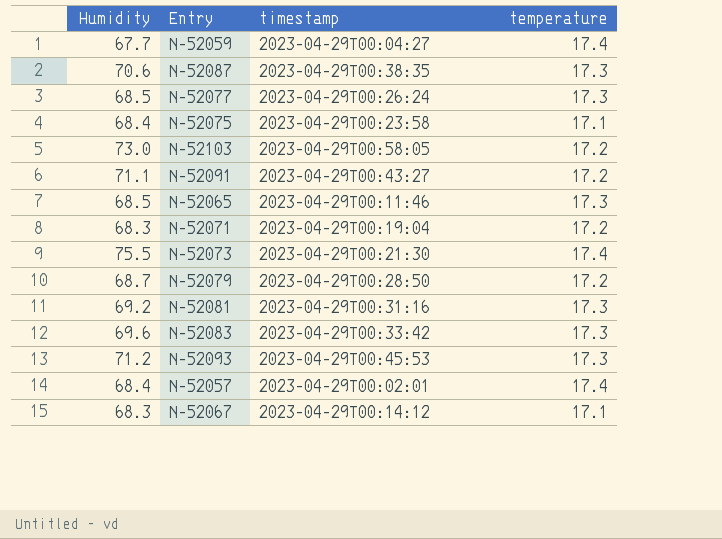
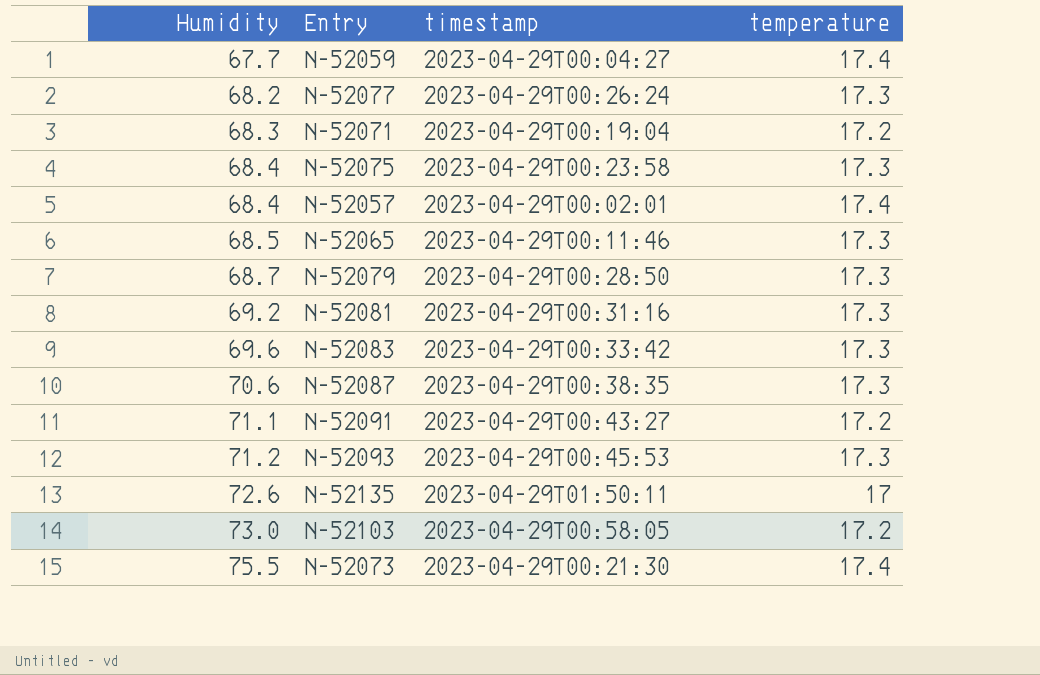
row order: none -> Humidity ascending
row N-52067: 68.3 | 2023-04-29T00:14:12 | 17.1 -> none
N-52077 | Humidity: 68.5 -> 68.2
N-52075 | temperature: 17.1 -> 17.3
N-52079 | temperature: 17.2 -> 17.3
row N-52135: none -> 72.6 | 2023-04-29T01:50:11 | 17

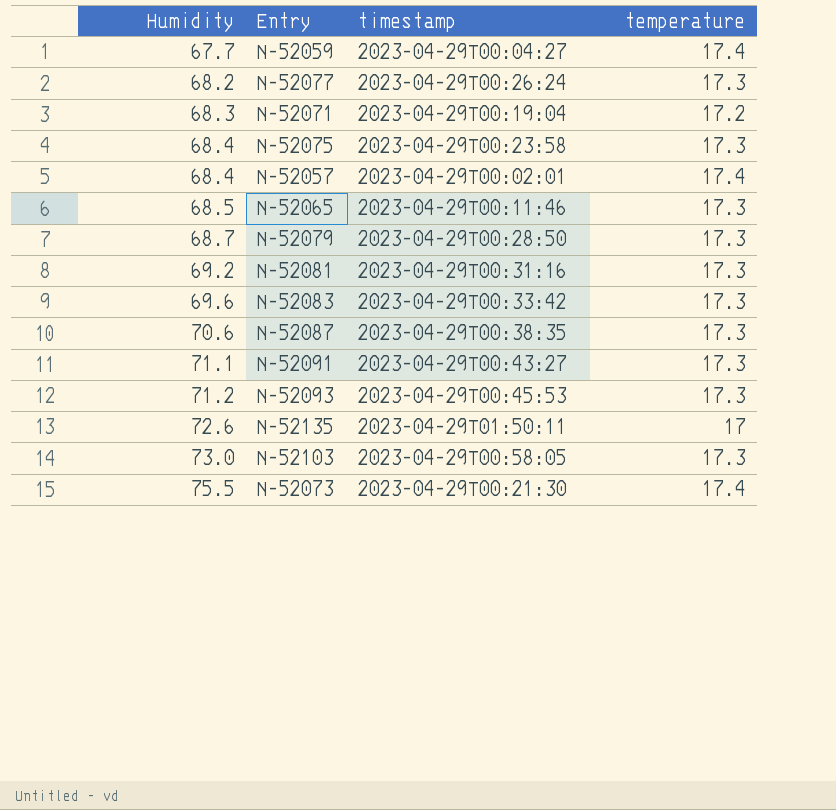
N-52091 | temperature: 17.2 -> 17.3
N-52103 | temperature: 17.2 -> 17.3

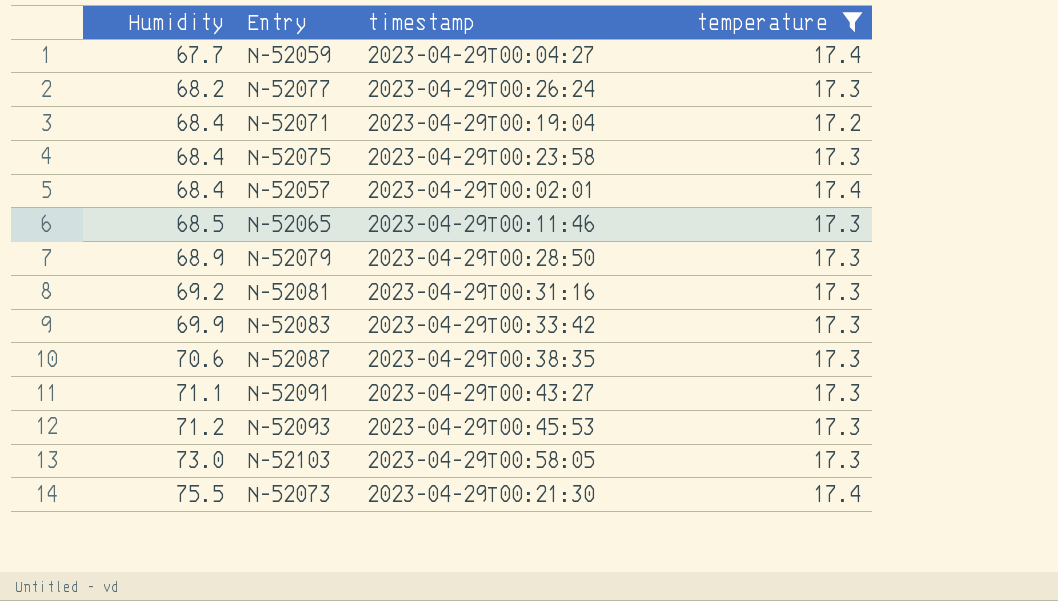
filter: none -> temperature != 17
N-52071 | Humidity: 68.3 -> 68.4
N-52079 | Humidity: 68.7 -> 68.9
N-52083 | Humidity: 69.6 -> 69.9

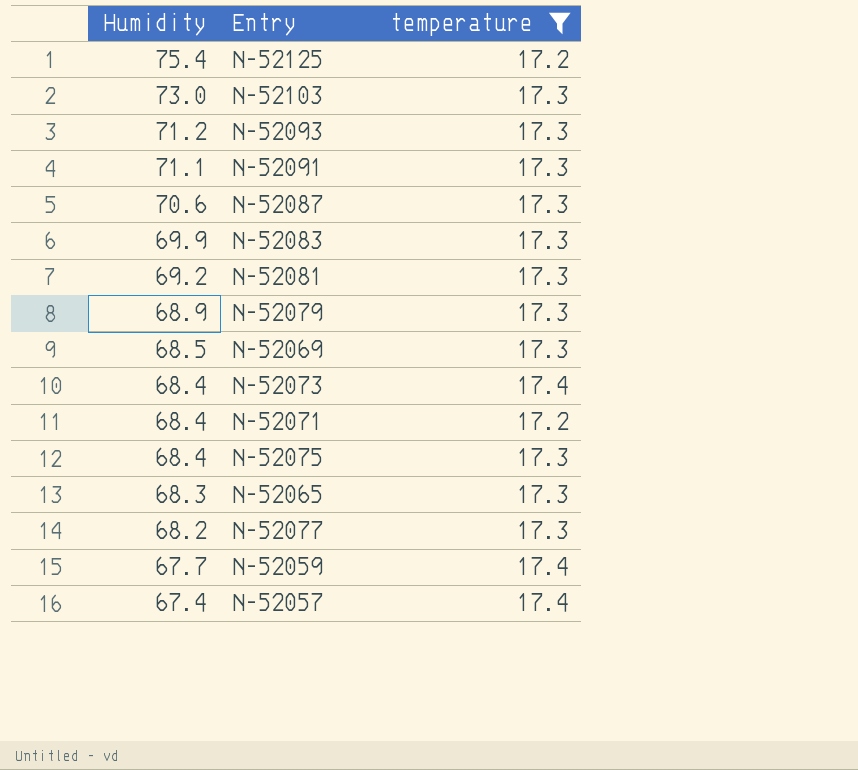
row order: Humidity ascending -> Humidity descending
column timestamp | position: 3 -> none
row N-52125: none -> 75.4 | 17.2
row N-52069: none -> 68.5 | 17.3
N-52073 | Humidity: 75.5 -> 68.4
N-52065 | Humidity: 68.5 -> 68.3
N-52057 | Humidity: 68.4 -> 67.4

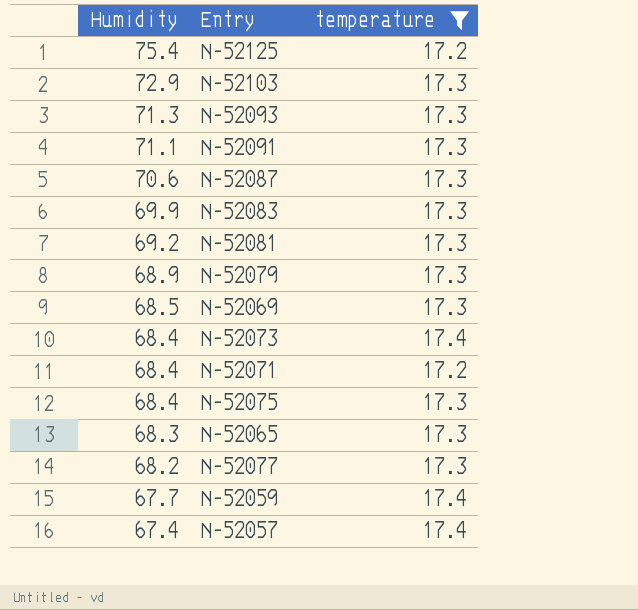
N-52103 | Humidity: 73.0 -> 72.9
N-52093 | Humidity: 71.2 -> 71.3

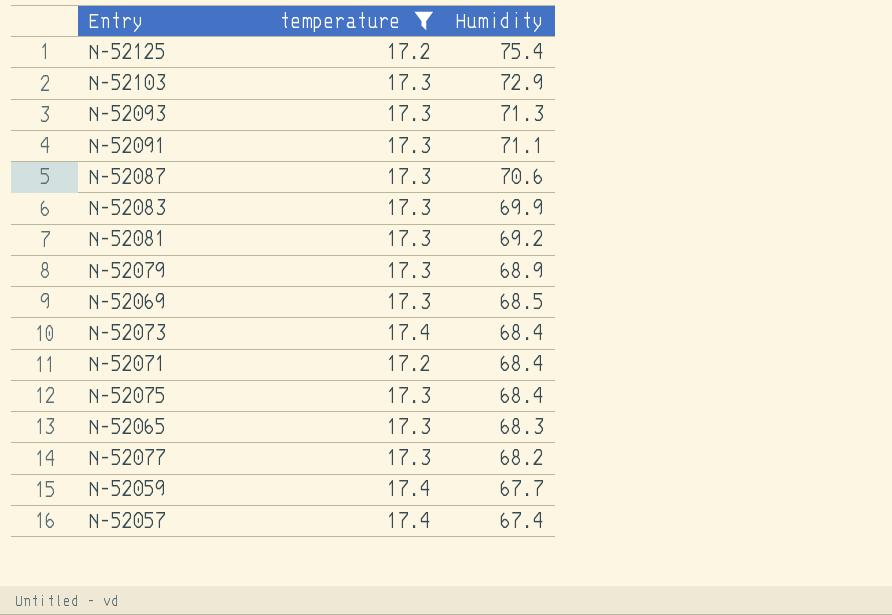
column Humidity | position: 1 -> 3

